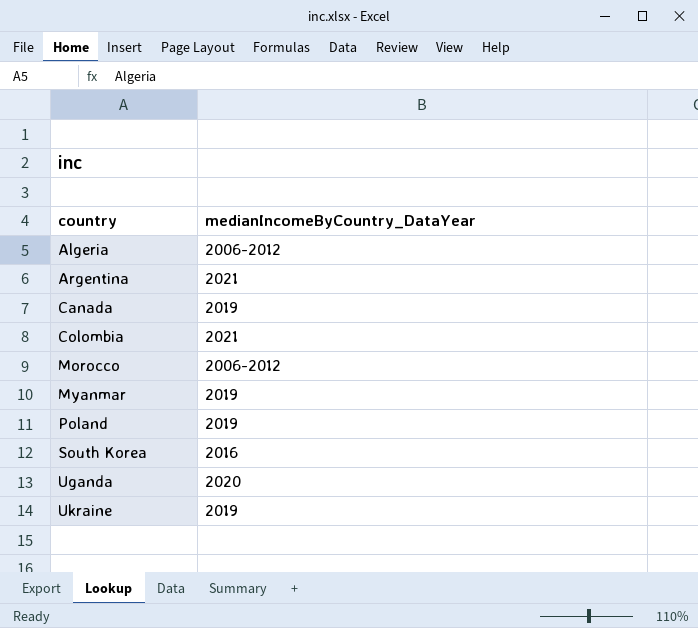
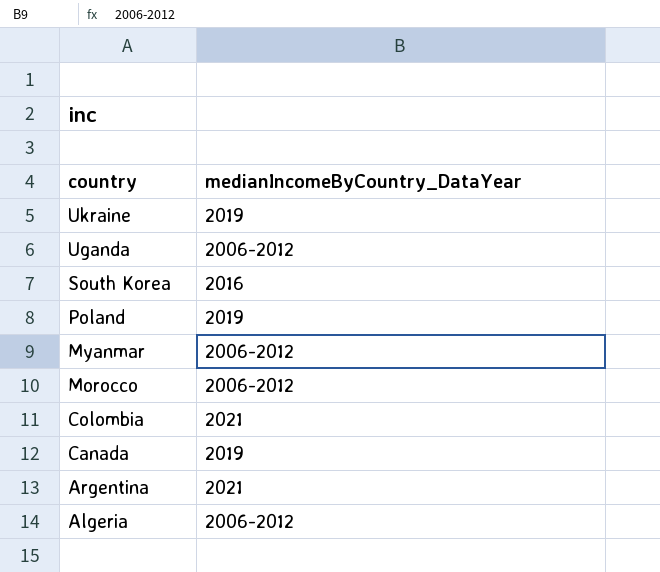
row order: country ascending -> country descending
Uganda | medianIncomeByCountry_DataYear: 2020 -> 2006-2012
Myanmar | medianIncomeByCountry_DataYear: 2019 -> 2006-2012

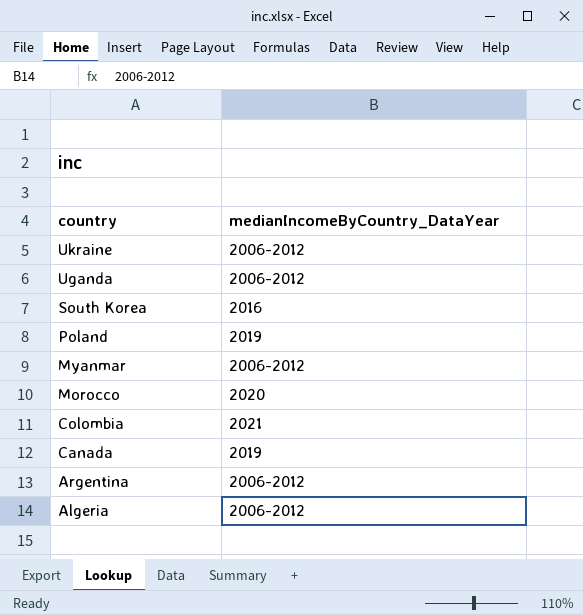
Ukraine | medianIncomeByCountry_DataYear: 2019 -> 2006-2012
Morocco | medianIncomeByCountry_DataYear: 2006-2012 -> 2020
Argentina | medianIncomeByCountry_DataYear: 2021 -> 2006-2012

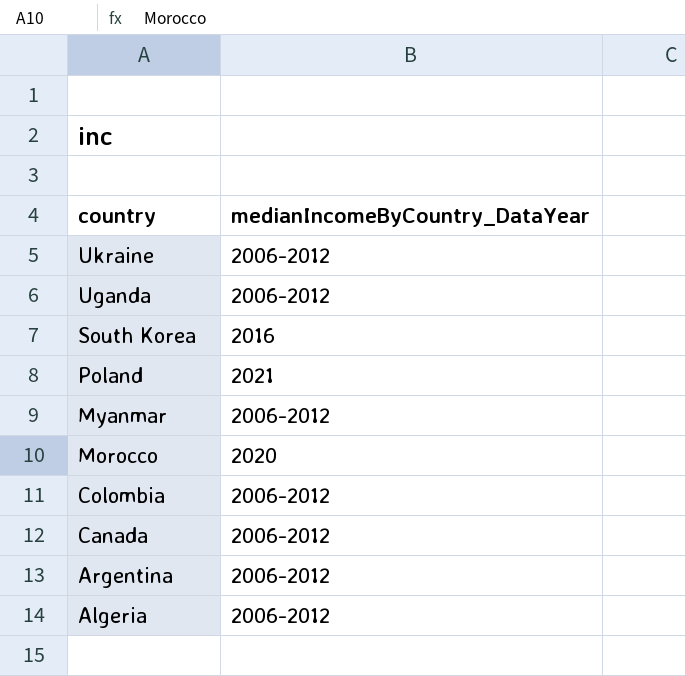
Poland | medianIncomeByCountry_DataYear: 2019 -> 2021
Colombia | medianIncomeByCountry_DataYear: 2021 -> 2006-2012
Canada | medianIncomeByCountry_DataYear: 2019 -> 2006-2012

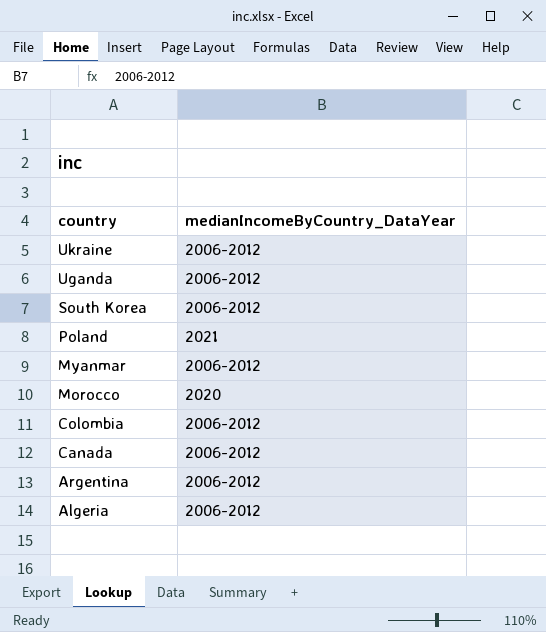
South Korea | medianIncomeByCountry_DataYear: 2016 -> 2006-2012

